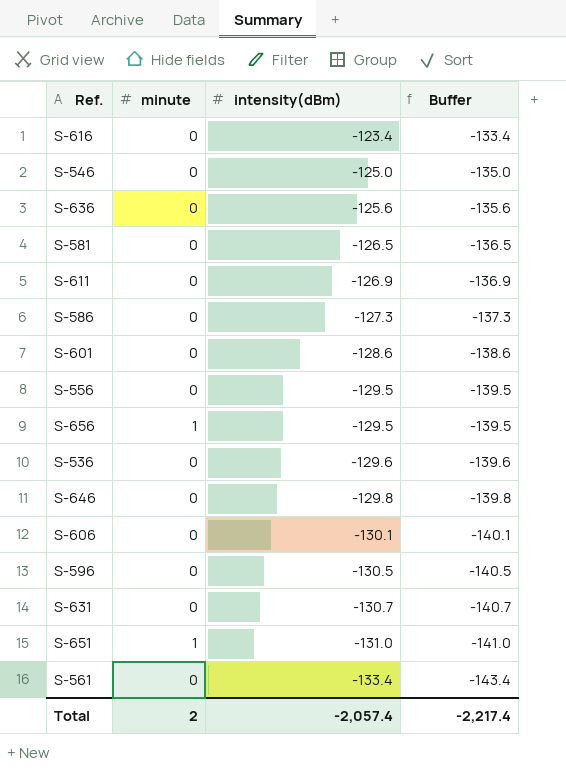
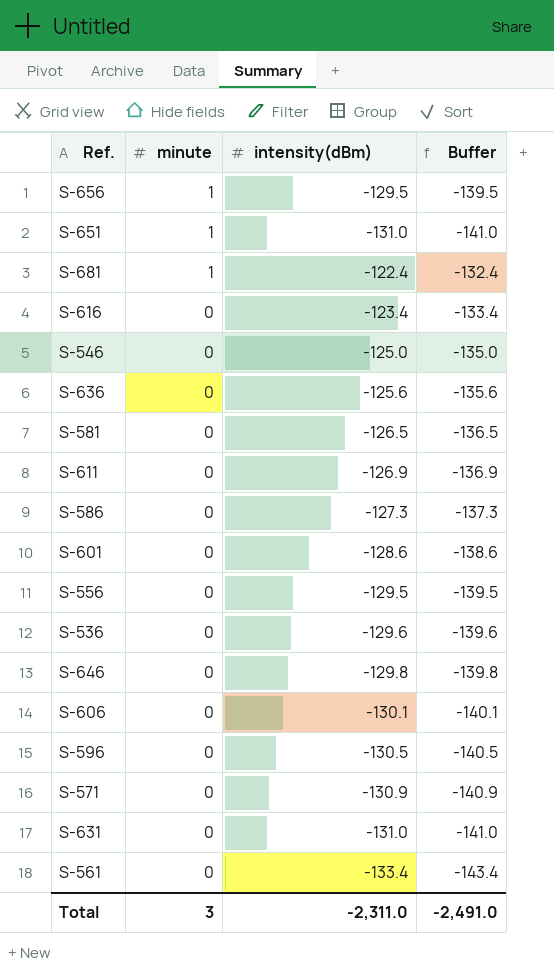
row order: intensity(dBm) descending -> minute descending
row S-681: none -> 1 | -122.4 | -132.4
row S-571: none -> 0 | -130.9 | -140.9
S-631 | intensity(dBm): -130.7 -> -131.0
S-631 | Buffer: -140.7 -> -141.0
Total | minute: 2 -> 3
Total | intensity(dBm): -2,057.4 -> -2,311.0
Total | Buffer: -2,217.4 -> -2,491.0

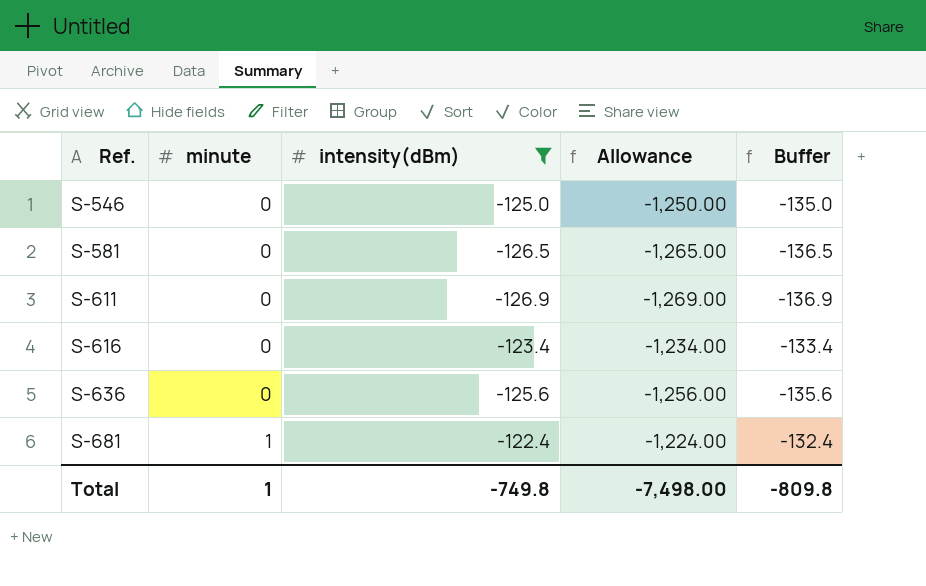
filter: none -> intensity(dBm) >= -126.9
row order: minute descending -> Ref. ascending
column Allowance | formula: none -> [intensity(dBm)] * 10
Total | minute: 3 -> 1
Total | intensity(dBm): -2,311.0 -> -749.8
Total | Buffer: -2,491.0 -> -809.8

